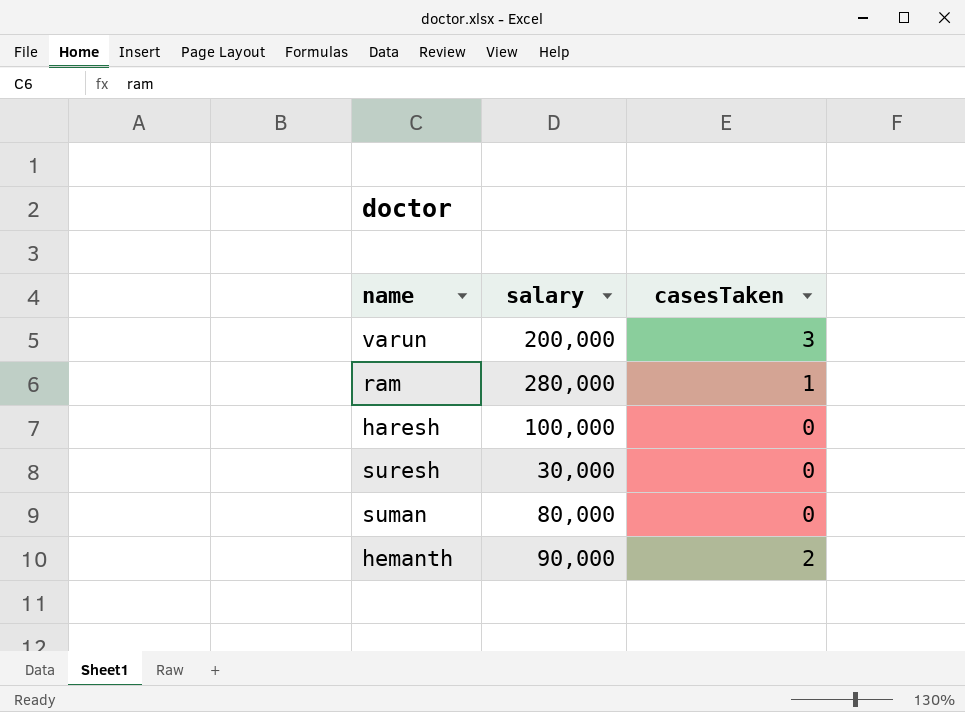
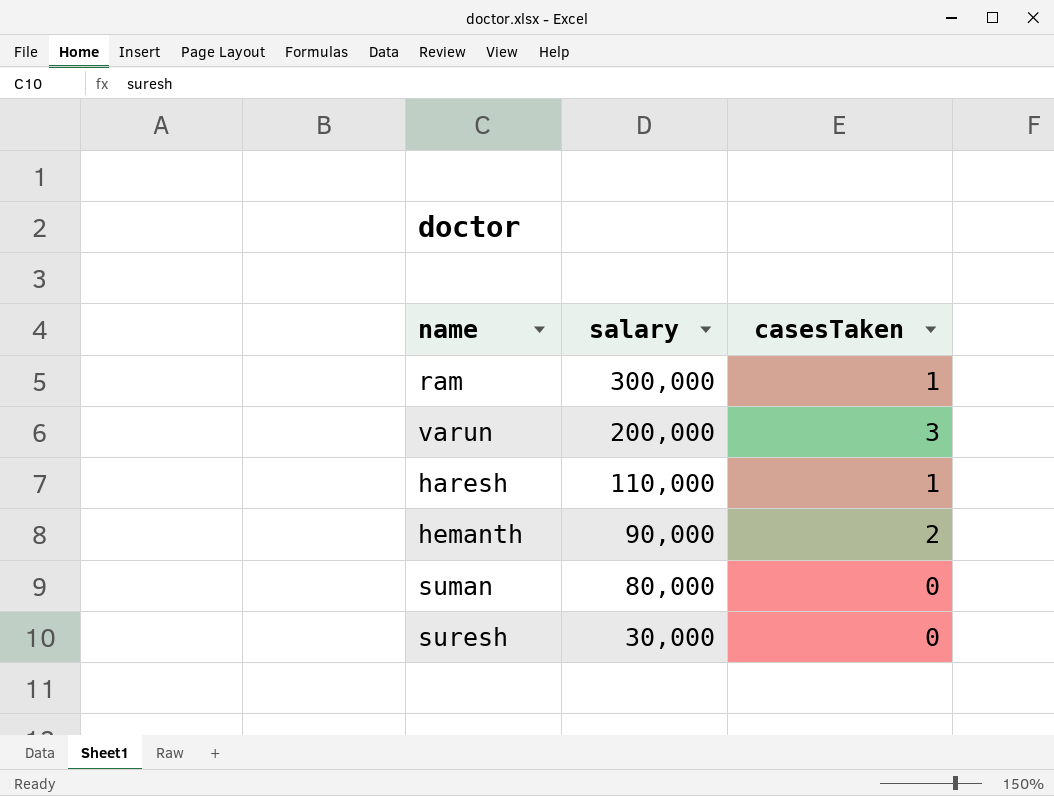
row order: none -> salary descending
ram | salary: 280,000 -> 300,000
haresh | salary: 100,000 -> 110,000
haresh | casesTaken: 0 -> 1

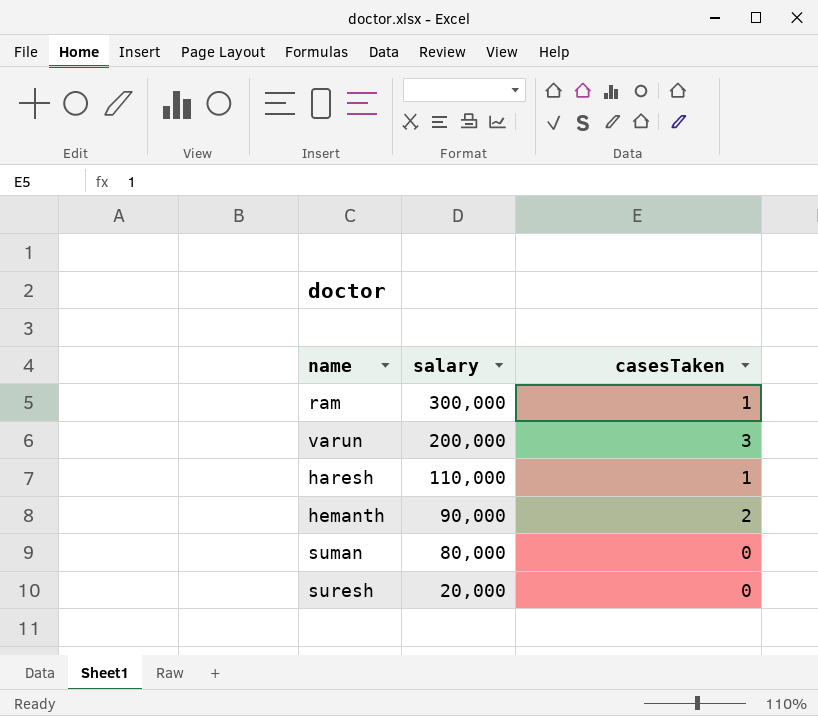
suresh | salary: 30,000 -> 20,000

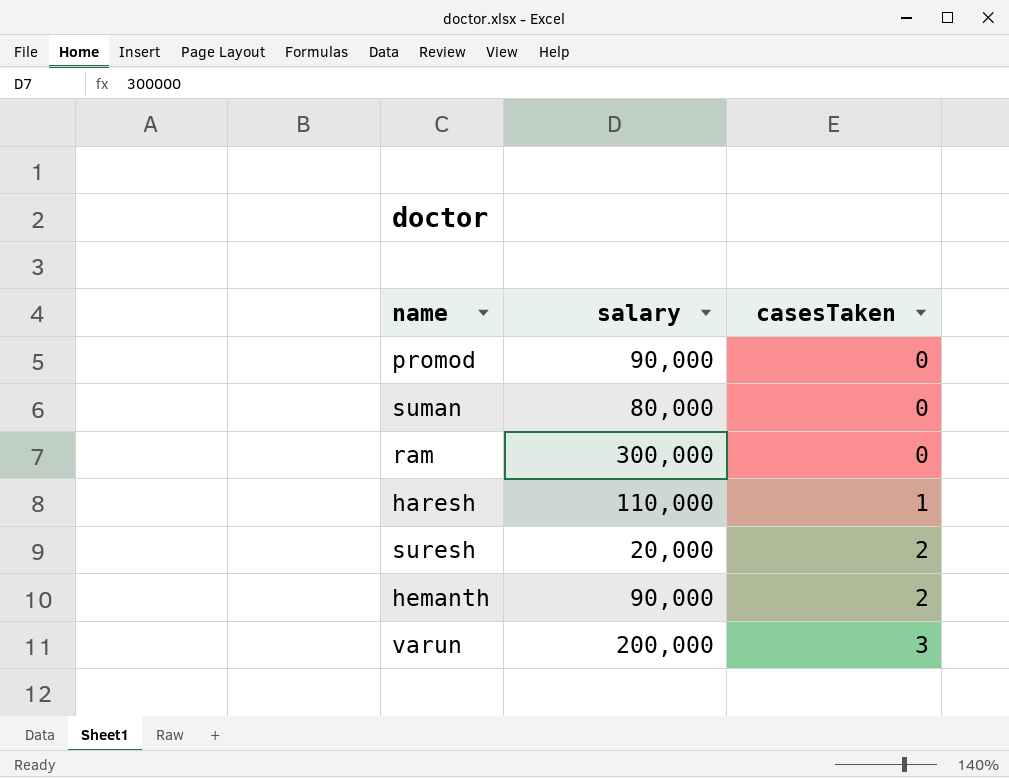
row order: salary descending -> casesTaken ascending
row promod: none -> 90,000 | 0
ram | casesTaken: 1 -> 0
suresh | casesTaken: 0 -> 2

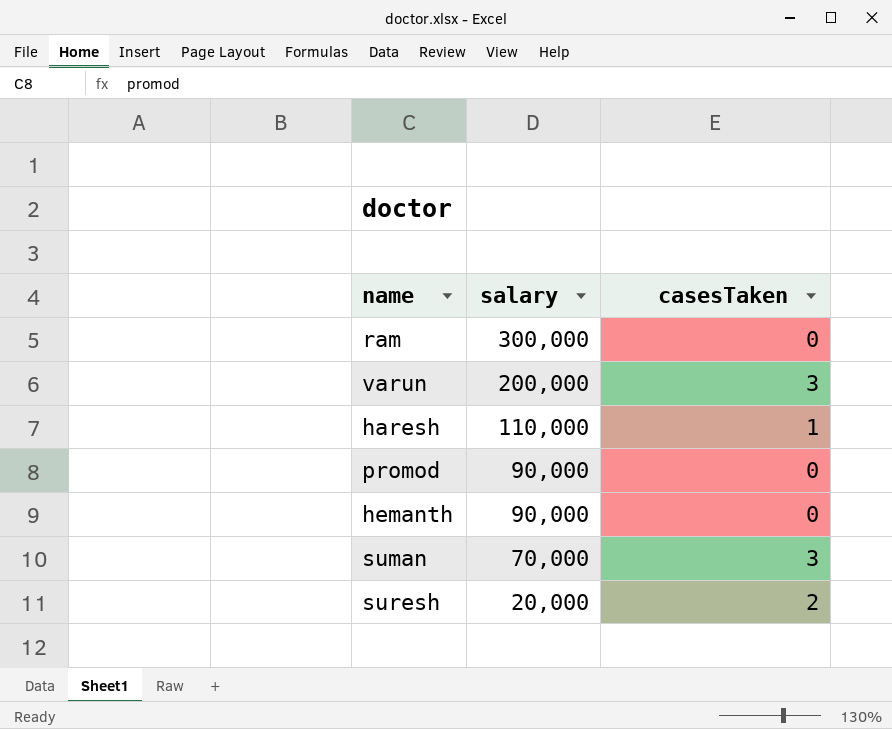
row order: casesTaken ascending -> salary descending
hemanth | casesTaken: 2 -> 0
suman | salary: 80,000 -> 70,000
suman | casesTaken: 0 -> 3

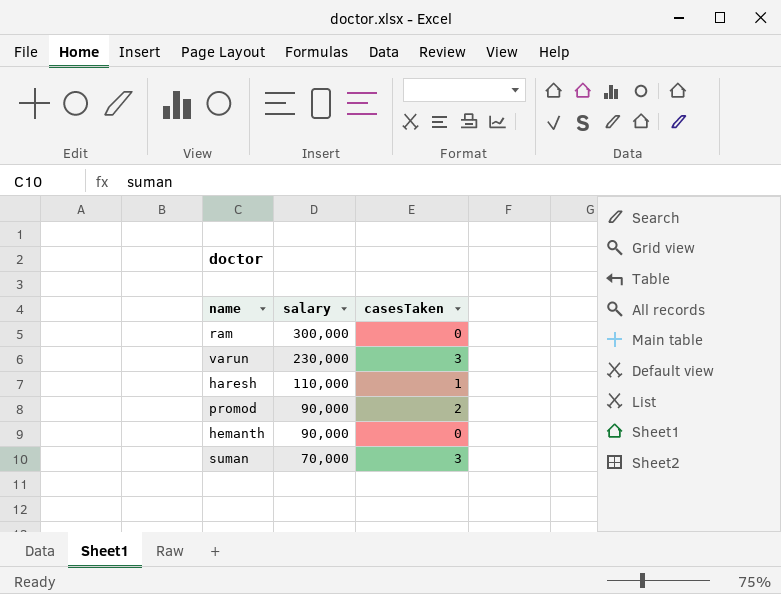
row suresh: 20,000 | 2 -> none
varun | salary: 200,000 -> 230,000
promod | casesTaken: 0 -> 2

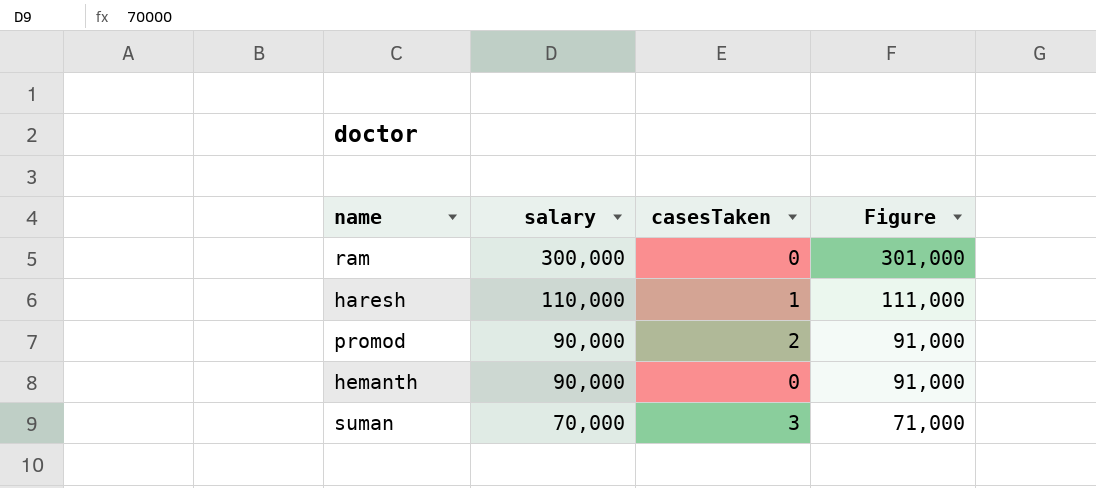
column Figure | formula: none -> [salary] + 1000
row varun: 230,000 | 3 -> none

